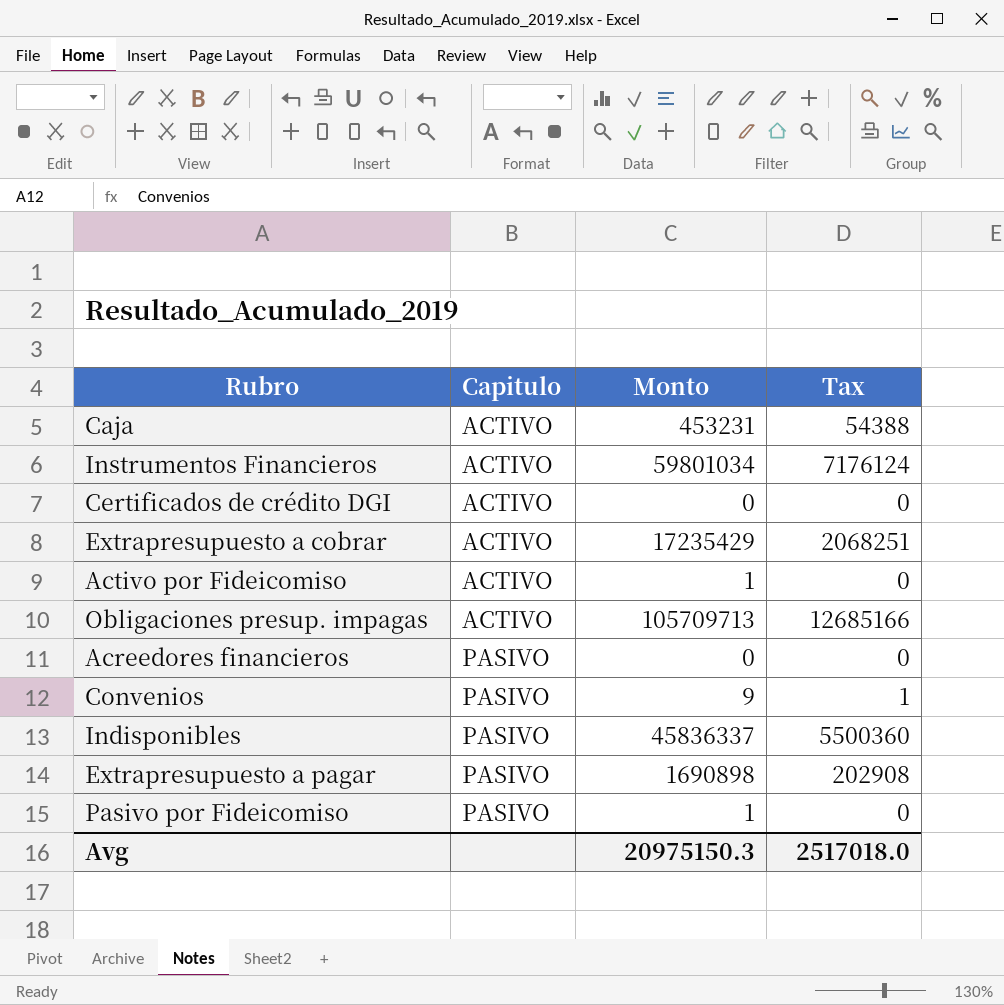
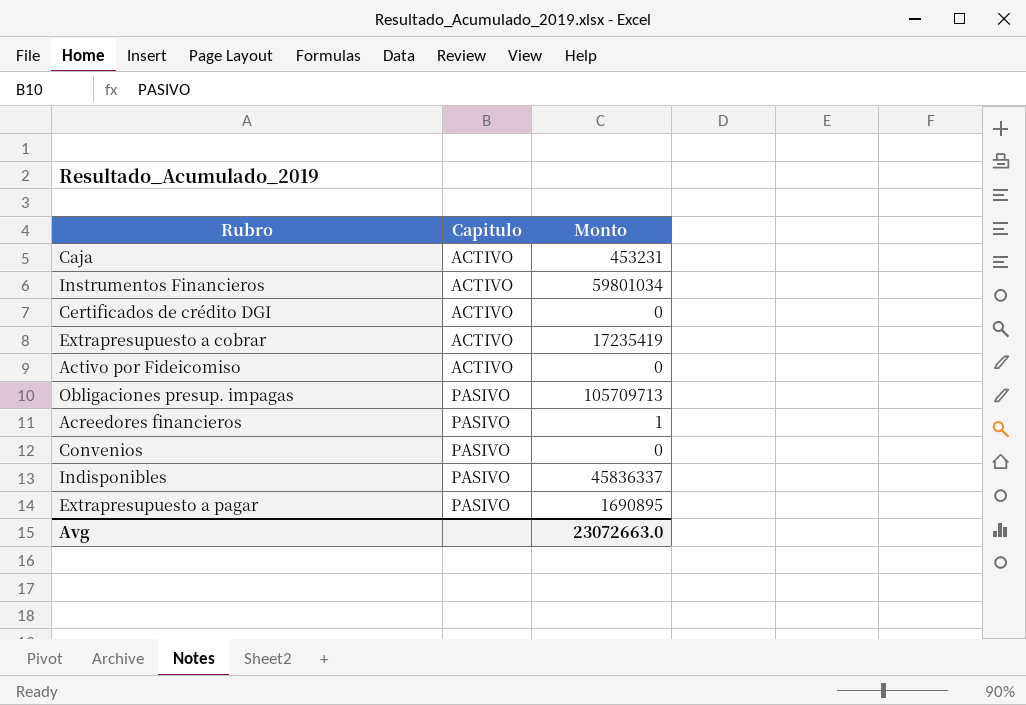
column Tax | formula: [Monto] * 0.12 -> none
row Pasivo por Fideicomiso: PASIVO | 1 | 0 -> none
Extrapresupuesto a cobrar | Monto: 17235429 -> 17235419
Activo por Fideicomiso | Monto: 1 -> 0
Obligaciones presup. impagas | Capitulo: ACTIVO -> PASIVO
Acreedores financieros | Monto: 0 -> 1
Convenios | Monto: 9 -> 0
Extrapresupuesto a pagar | Monto: 1690898 -> 1690895
Avg | Monto: 20975150.3 -> 23072663.0

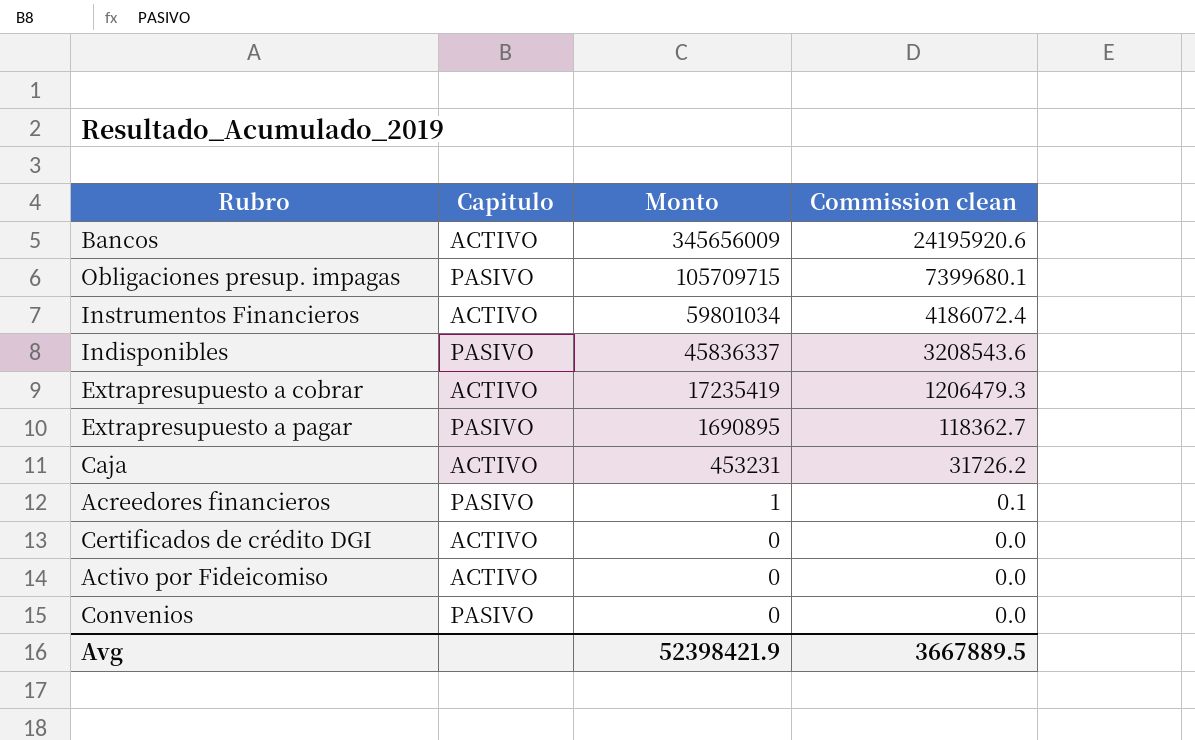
row order: Capitulo ascending -> Monto descending
column Commission clean | formula: none -> [Monto] * 0.07
row Bancos: none -> ACTIVO | 345656009 | 24195920.6
Obligaciones presup. impagas | Monto: 105709713 -> 105709715
Avg | Monto: 23072663.0 -> 52398421.9

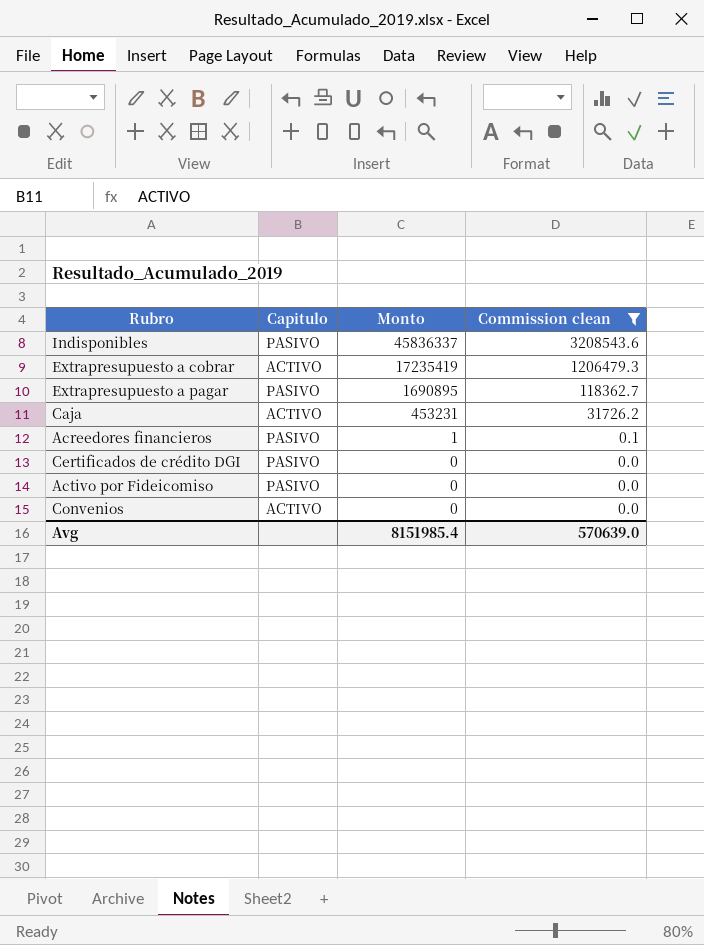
filter: none -> Commission clean <= 3208543.6
Certificados de crédito DGI | Capitulo: ACTIVO -> PASIVO
Activo por Fideicomiso | Capitulo: ACTIVO -> PASIVO
Convenios | Capitulo: PASIVO -> ACTIVO
Avg | Monto: 52398421.9 -> 8151985.4
Avg | Commission clean: 3667889.5 -> 570639.0

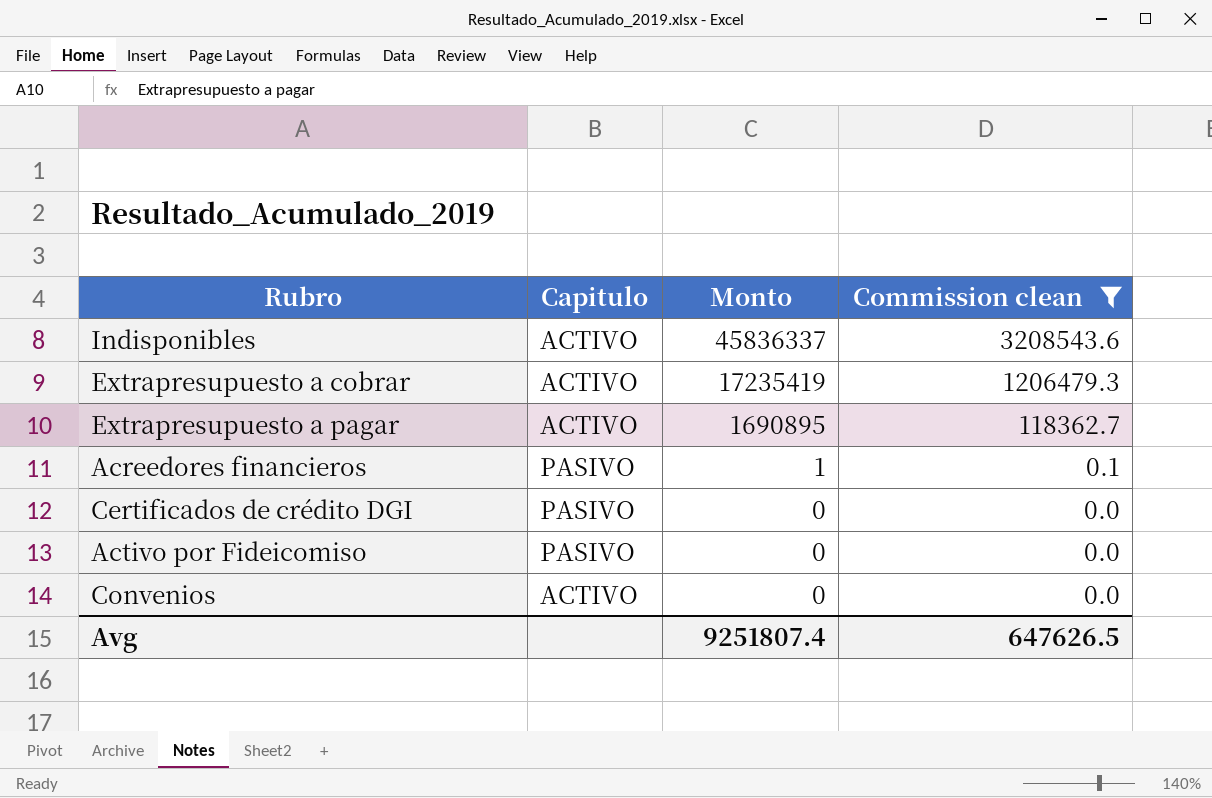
row Caja: ACTIVO | 453231 | 31726.2 -> none
Indisponibles | Capitulo: PASIVO -> ACTIVO
Extrapresupuesto a pagar | Capitulo: PASIVO -> ACTIVO
Avg | Monto: 8151985.4 -> 9251807.4
Avg | Commission clean: 570639.0 -> 647626.5

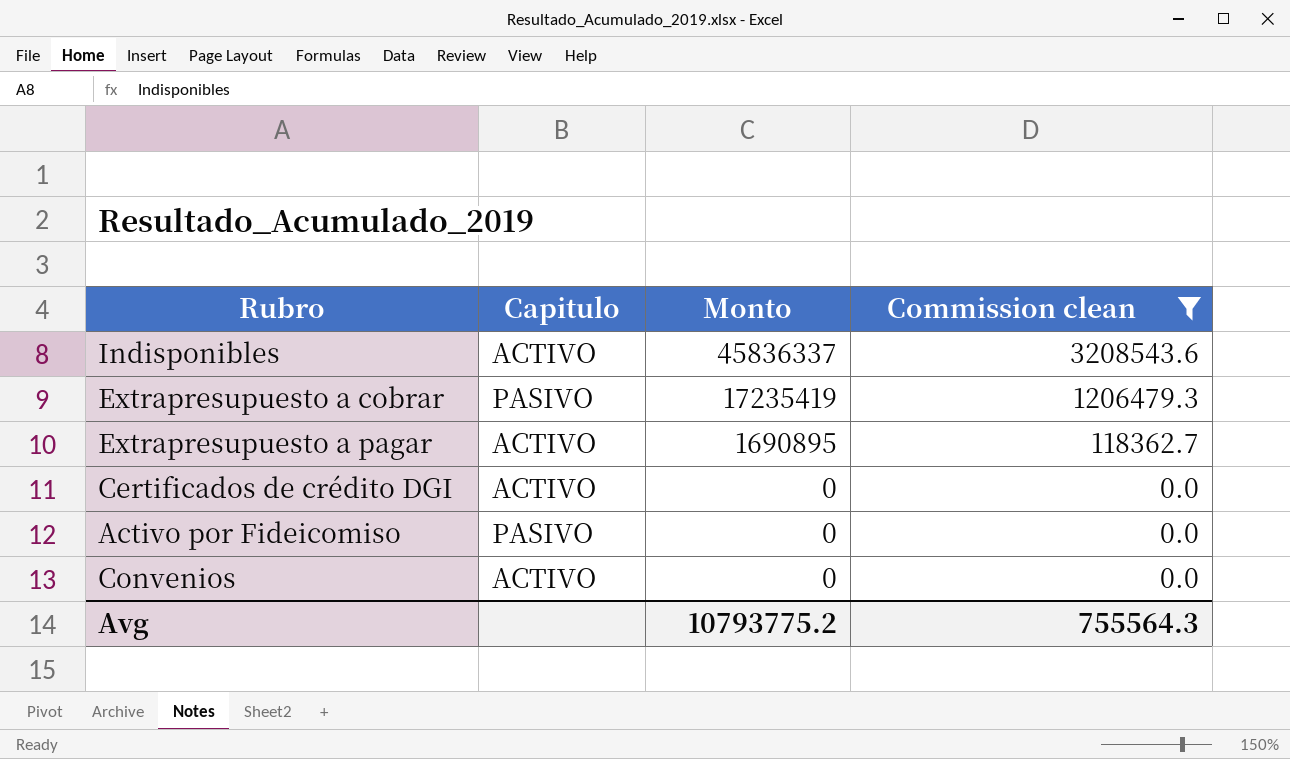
row Acreedores financieros: PASIVO | 1 | 0.1 -> none
Extrapresupuesto a cobrar | Capitulo: ACTIVO -> PASIVO
Certificados de crédito DGI | Capitulo: PASIVO -> ACTIVO
Avg | Monto: 9251807.4 -> 10793775.2
Avg | Commission clean: 647626.5 -> 755564.3

